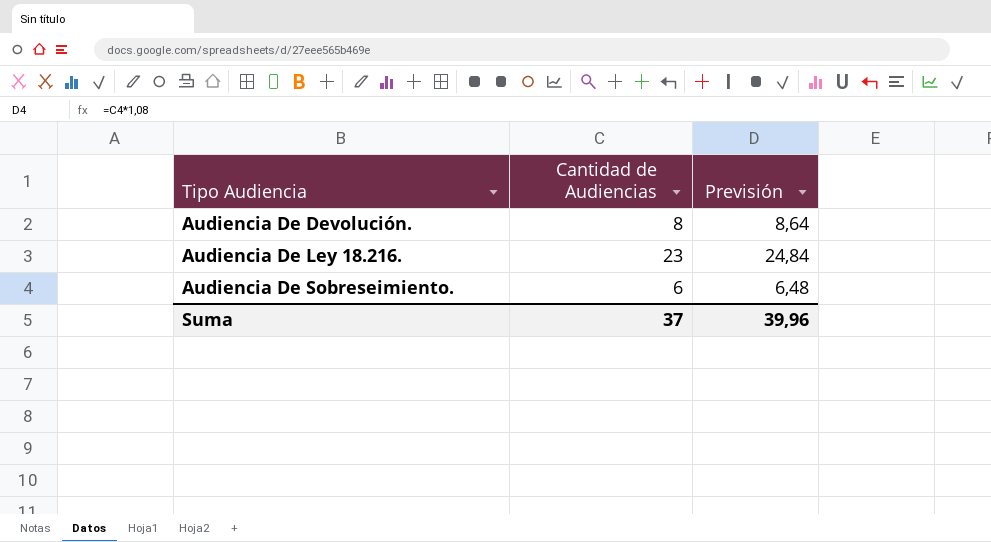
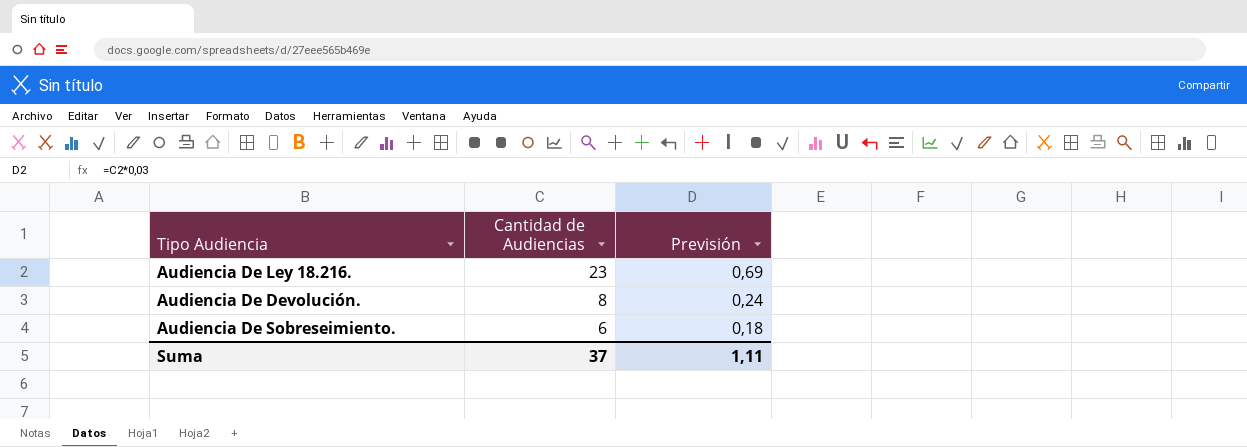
row order: Tipo Audiencia ascending -> Cantidad de Audiencias descending
column Previsión | formula: [Cantidad de Audiencias] * 1,08 -> [Cantidad de Audiencias] * 0,03
Suma | Previsión: 39,96 -> 1,11

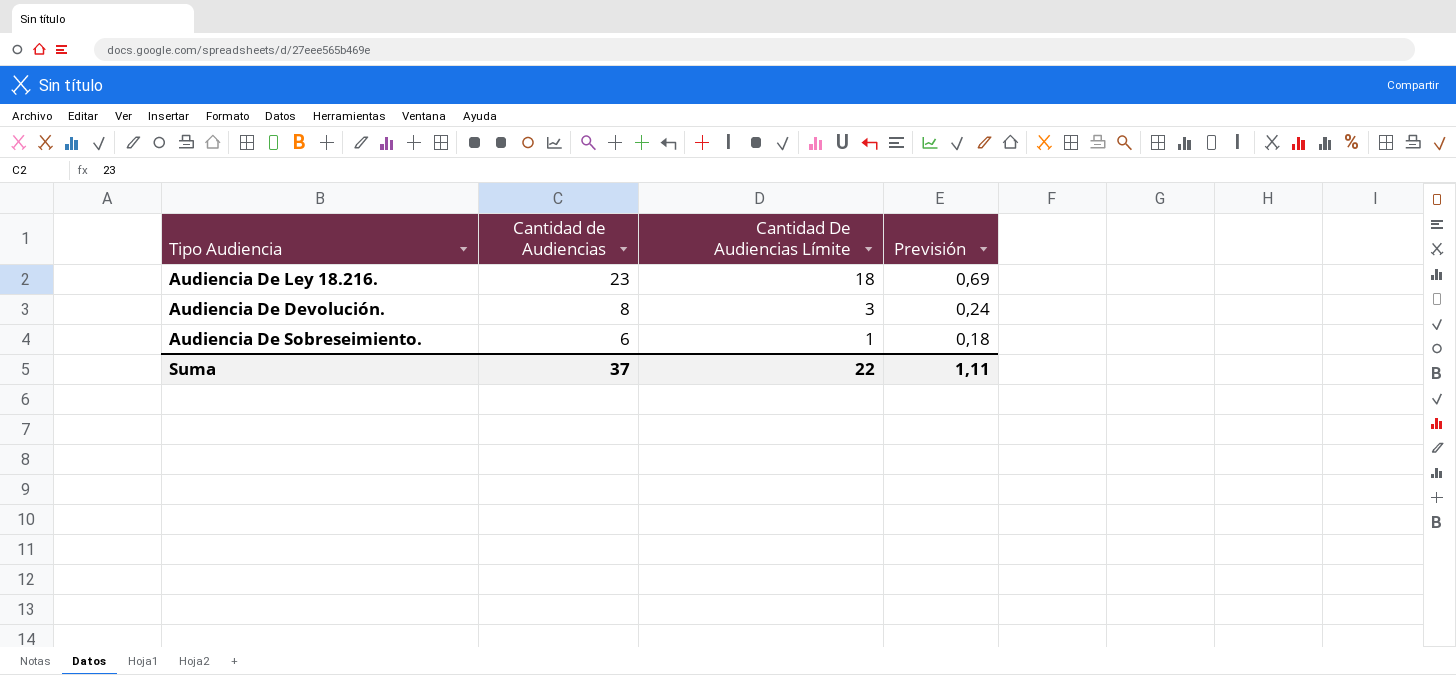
column Cantidad De Audiencias Límite | formula: none -> [Cantidad de Audiencias] - 5

